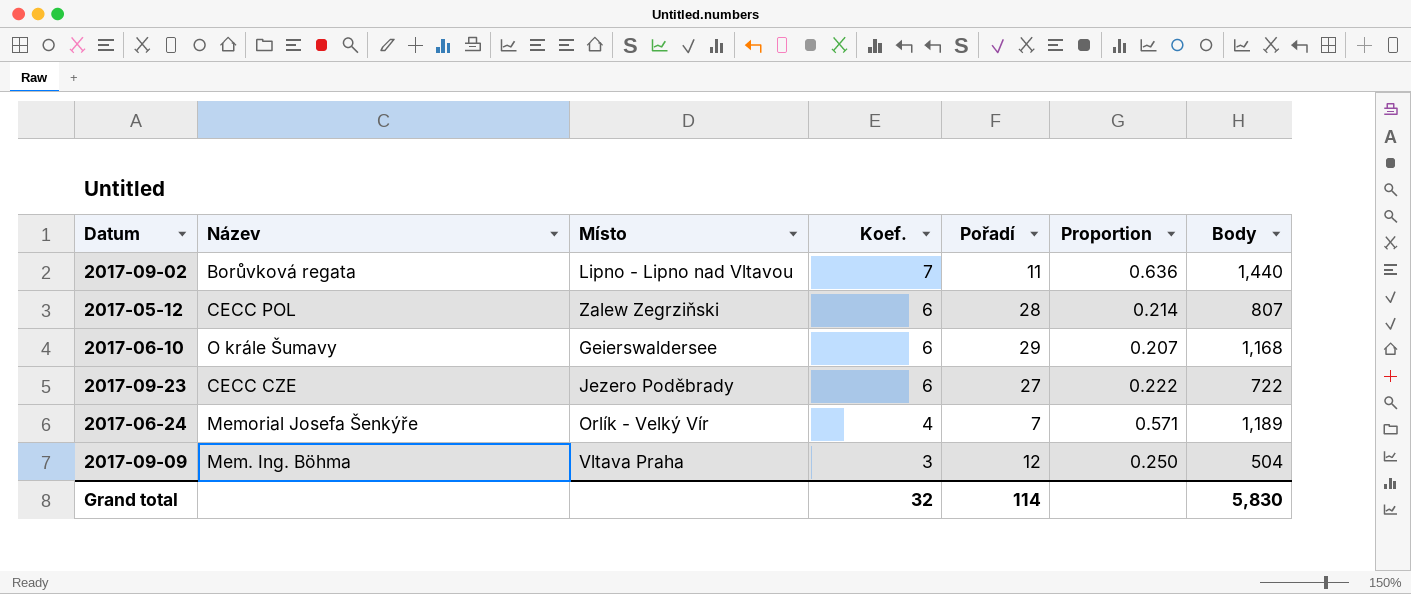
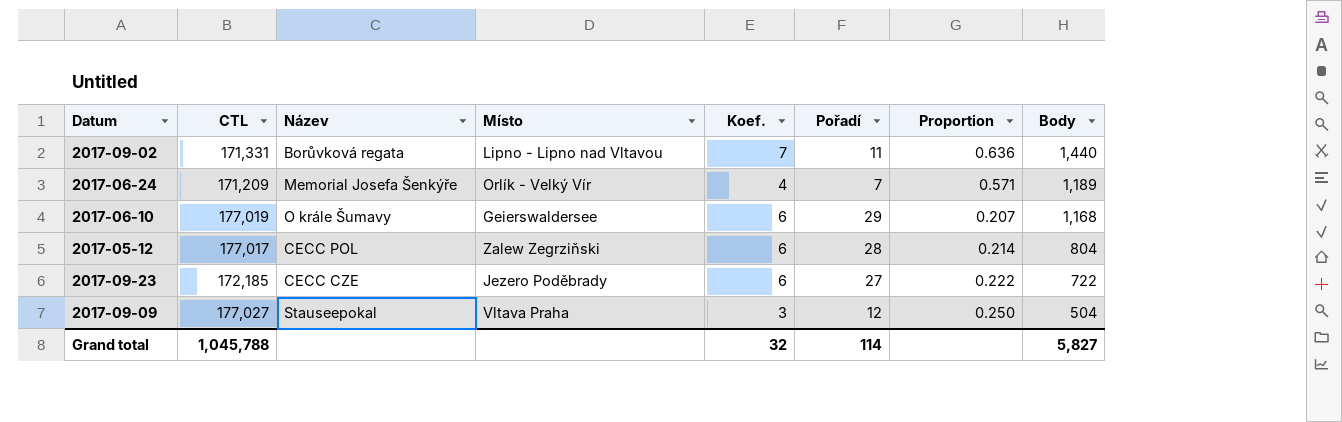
row order: Koef. descending -> Body descending
column CTL | position: none -> 2
2017-05-12 | Body: 807 -> 804
2017-09-09 | Název: Mem. Ing. Böhma -> Stauseepokal
Grand total | Body: 5,830 -> 5,827

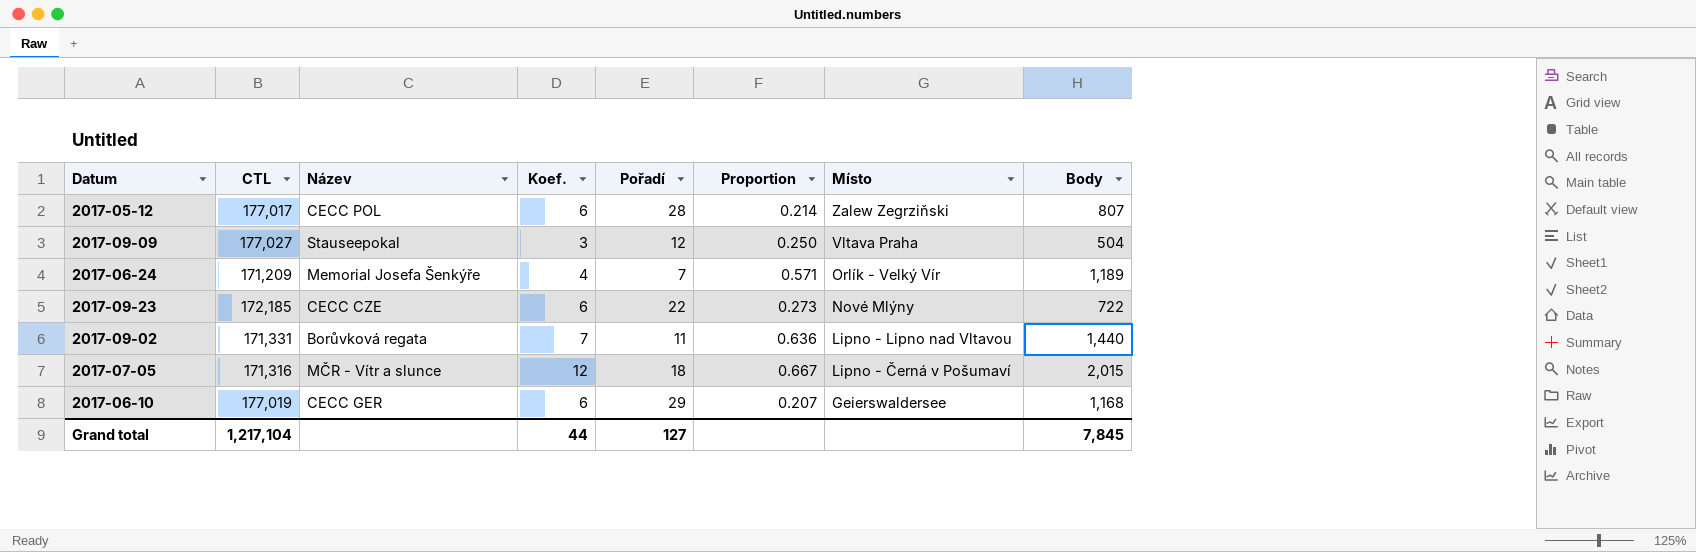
row order: Body descending -> Místo descending
column Místo | position: 4 -> 7
2017-05-12 | Body: 804 -> 807
2017-09-23 | Pořadí: 27 -> 22
2017-09-23 | Proportion: 0.222 -> 0.273
2017-09-23 | Místo: Jezero Poděbrady -> Nové Mlýny
row 2017-07-05: none -> 171,316 | MČR - Vítr a slunce | 12 | 18 | 0.667 | Lipno - Černá v Pošumaví | 2,015
2017-06-10 | Název: O krále Šumavy -> CECC GER
Grand total | CTL: 1,045,788 -> 1,217,104
Grand total | Koef.: 32 -> 44
Grand total | Pořadí: 114 -> 127
Grand total | Body: 5,827 -> 7,845

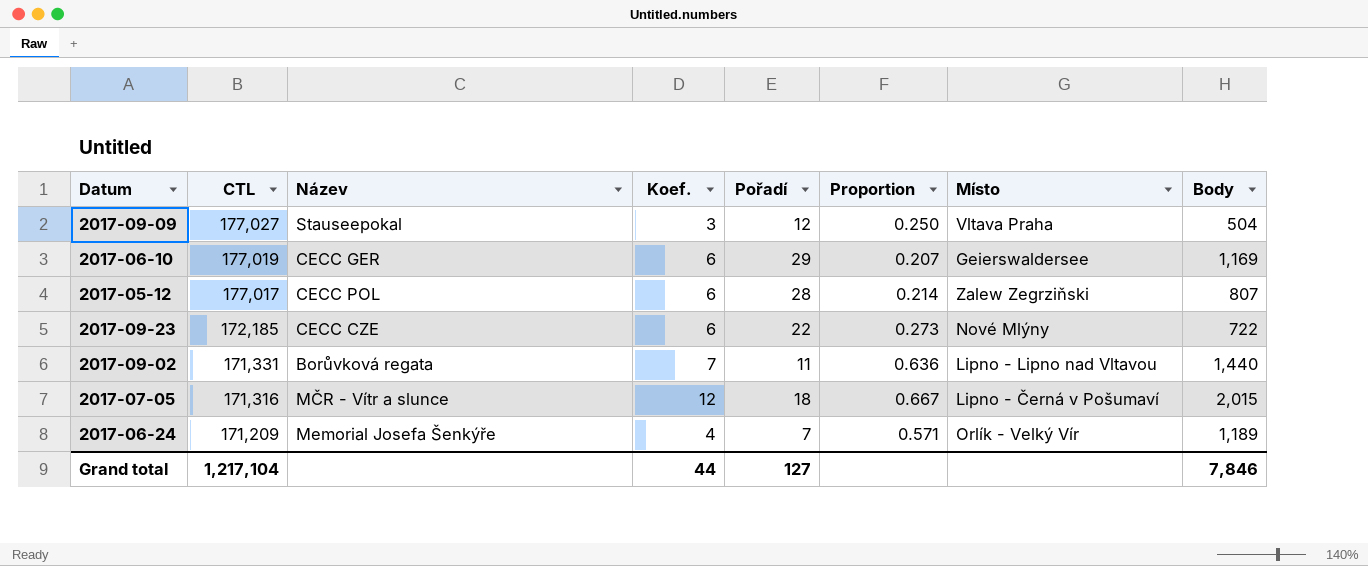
row order: Místo descending -> CTL descending
2017-06-10 | Body: 1,168 -> 1,169
Grand total | Body: 7,845 -> 7,846

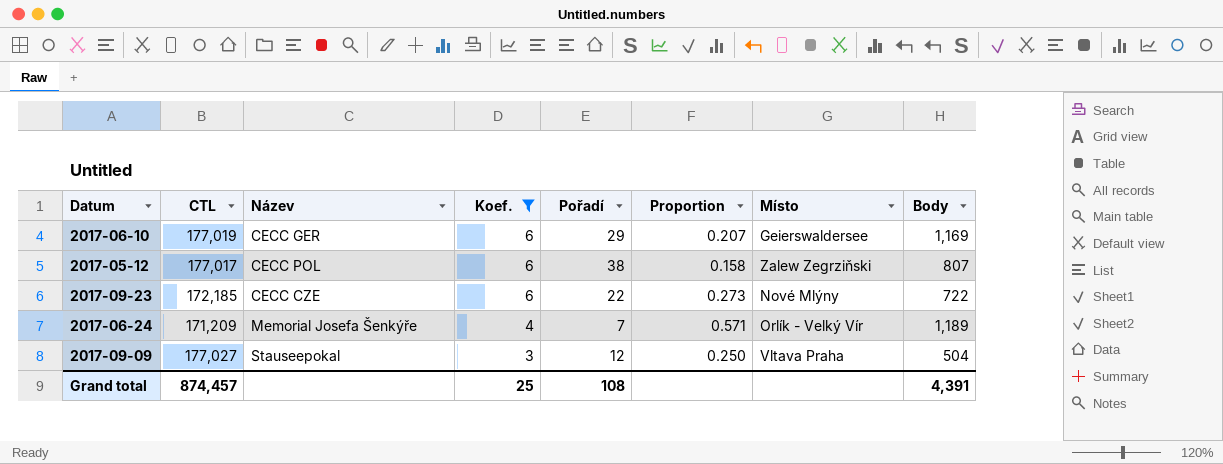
filter: none -> Koef. <= 6
row order: CTL descending -> Koef. descending
2017-05-12 | Pořadí: 28 -> 38
2017-05-12 | Proportion: 0.214 -> 0.158
Grand total | CTL: 1,217,104 -> 874,457
Grand total | Koef.: 44 -> 25
Grand total | Pořadí: 127 -> 108
Grand total | Body: 7,846 -> 4,391

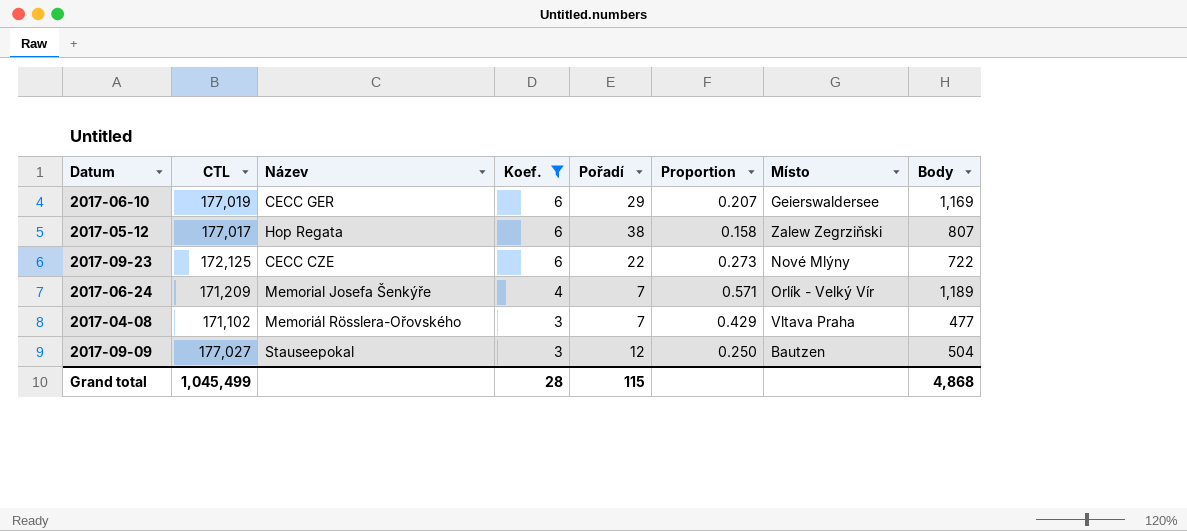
2017-05-12 | Název: CECC POL -> Hop Regata
2017-09-23 | CTL: 172,185 -> 172,125
row 2017-04-08: none -> 171,102 | Memoriál Rösslera-Ořovského | 3 | 7 | 0.429 | Vltava Praha | 477
2017-09-09 | Místo: Vltava Praha -> Bautzen
Grand total | CTL: 874,457 -> 1,045,499
Grand total | Koef.: 25 -> 28
Grand total | Pořadí: 108 -> 115
Grand total | Body: 4,391 -> 4,868

